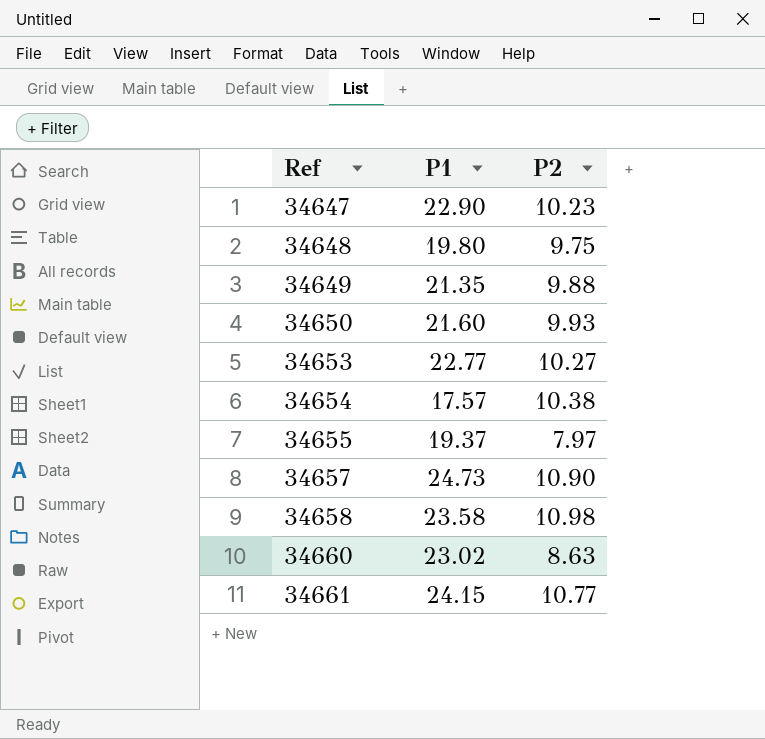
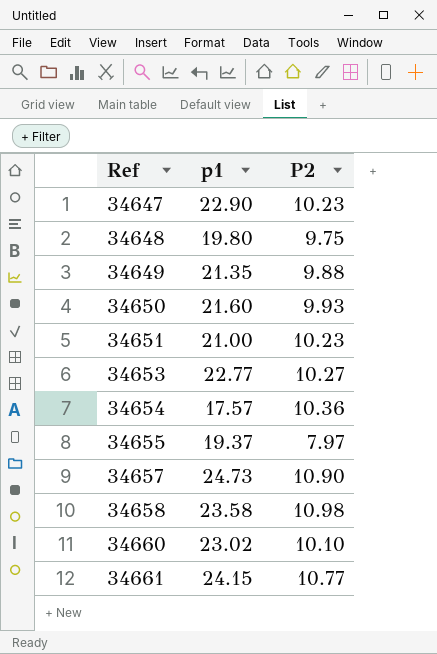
column name: P1 -> p1
row 34651: none -> 21.00 | 10.23
34654 | P2: 10.38 -> 10.36
34660 | P2: 8.63 -> 10.10

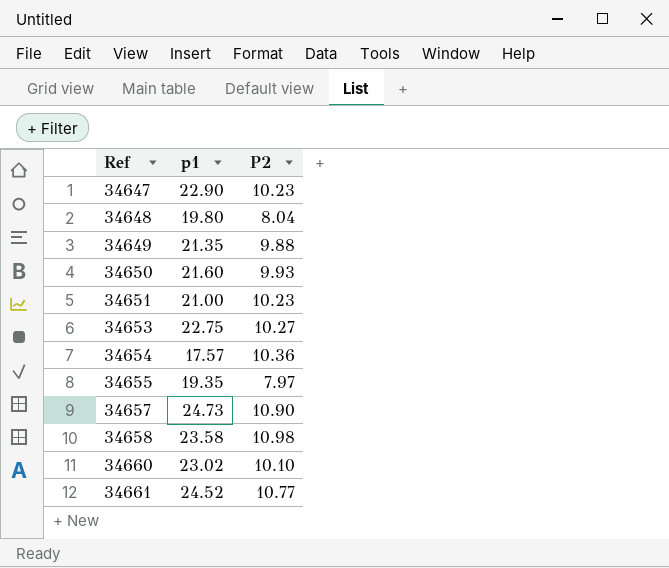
34648 | P2: 9.75 -> 8.04
34653 | p1: 22.77 -> 22.75
34655 | p1: 19.37 -> 19.35
34661 | p1: 24.15 -> 24.52

